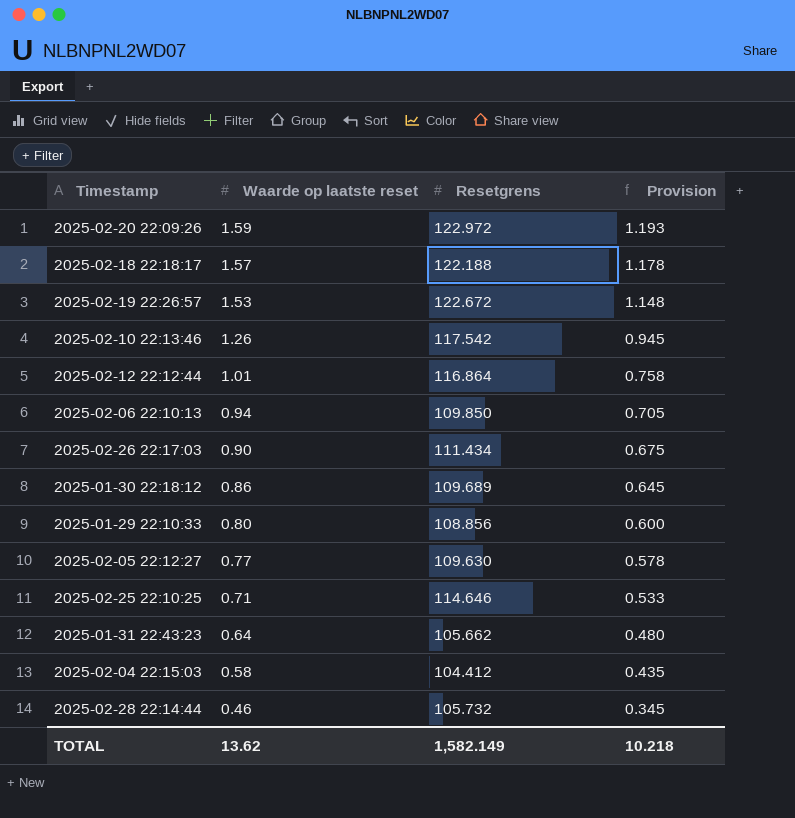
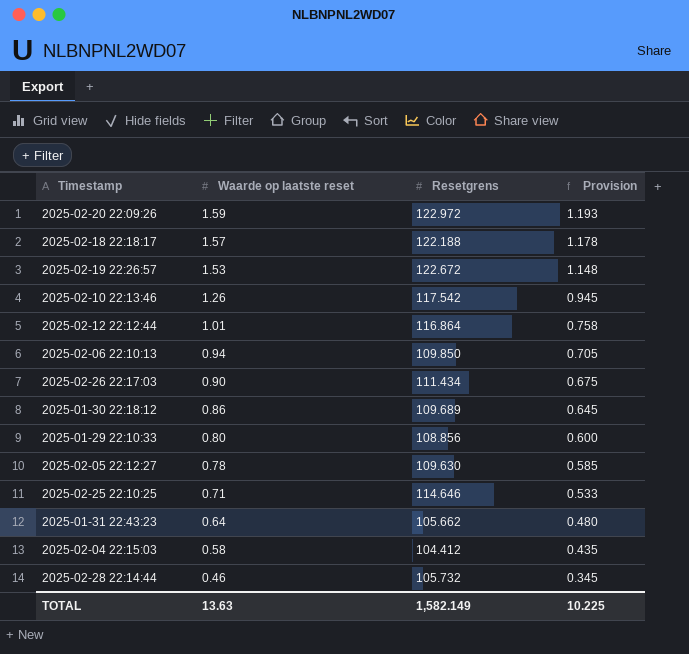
2025-02-05 22:12:27 | Waarde op laatste reset: 0.77 -> 0.78
2025-02-05 22:12:27 | Provision: 0.578 -> 0.585
TOTAL | Waarde op laatste reset: 13.62 -> 13.63
TOTAL | Provision: 10.218 -> 10.225

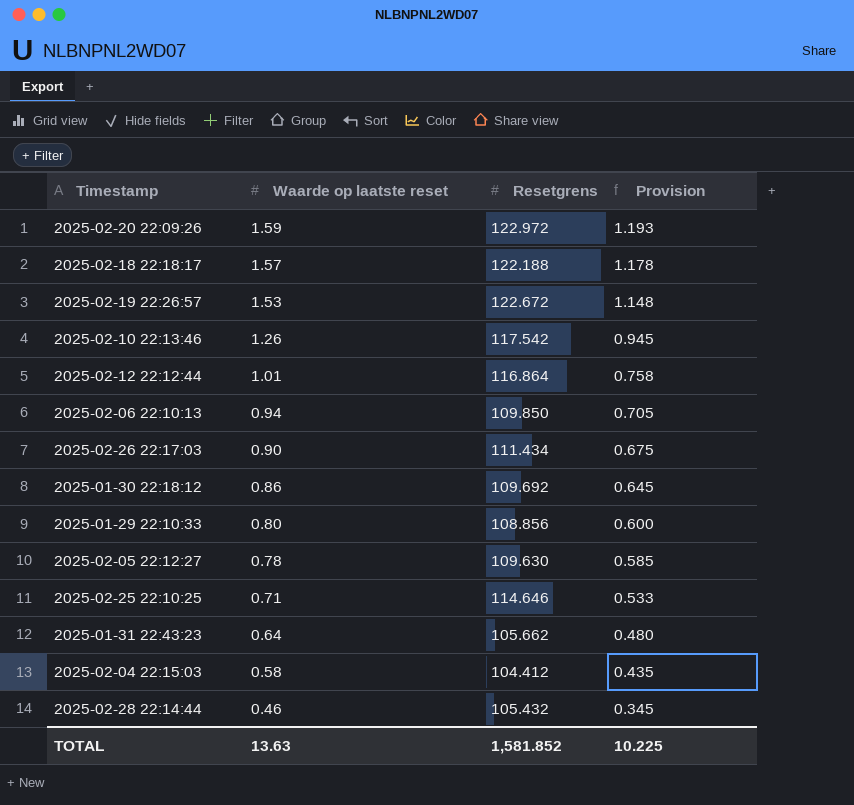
2025-01-30 22:18:12 | Resetgrens: 109.689 -> 109.692
2025-02-28 22:14:44 | Resetgrens: 105.732 -> 105.432
TOTAL | Resetgrens: 1,582.149 -> 1,581.852

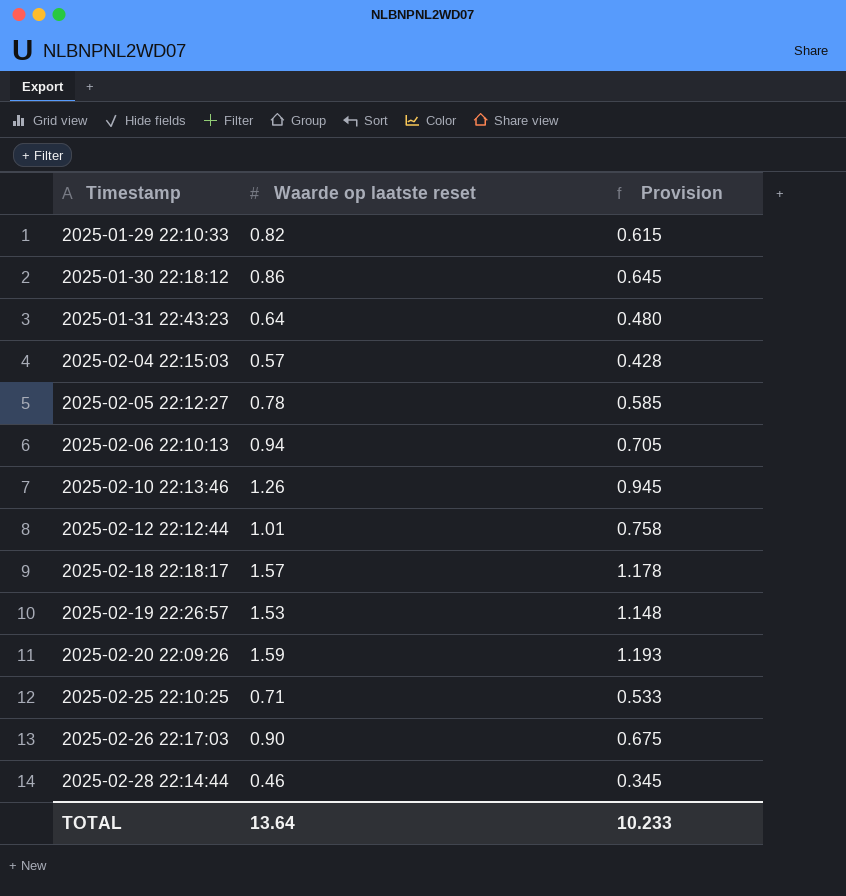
row order: Waarde op laatste reset descending -> Timestamp ascending
column Resetgrens | position: 3 -> none
2025-01-29 22:10:33 | Waarde op laatste reset: 0.80 -> 0.82
2025-01-29 22:10:33 | Provision: 0.600 -> 0.615
2025-02-04 22:15:03 | Waarde op laatste reset: 0.58 -> 0.57
2025-02-04 22:15:03 | Provision: 0.435 -> 0.428
TOTAL | Waarde op laatste reset: 13.63 -> 13.64
TOTAL | Provision: 10.225 -> 10.233

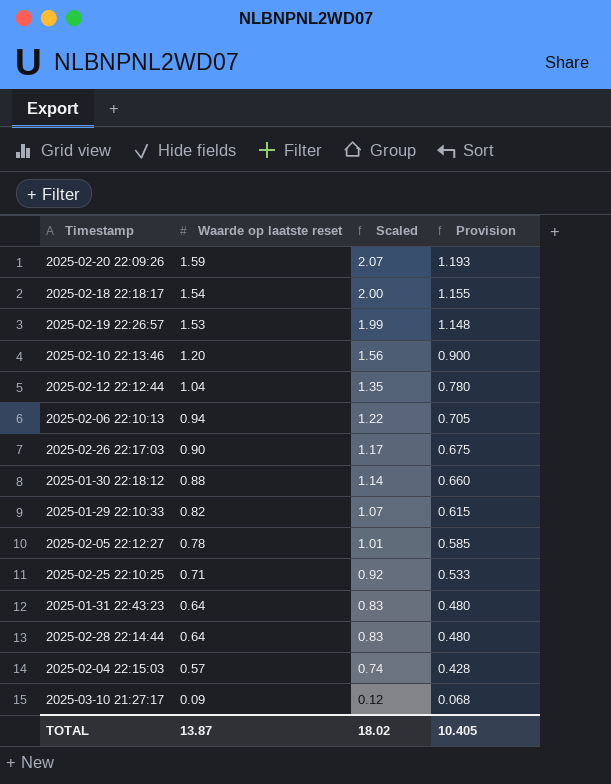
row order: Timestamp ascending -> Waarde op laatste reset descending
column Scaled | formula: none -> [Waarde op laatste reset] * 1.3
2025-02-18 22:18:17 | Waarde op laatste reset: 1.57 -> 1.54
2025-02-18 22:18:17 | Provision: 1.178 -> 1.155
2025-02-10 22:13:46 | Waarde op laatste reset: 1.26 -> 1.20
2025-02-10 22:13:46 | Provision: 0.945 -> 0.900
2025-02-12 22:12:44 | Waarde op laatste reset: 1.01 -> 1.04
2025-02-12 22:12:44 | Provision: 0.758 -> 0.780
2025-01-30 22:18:12 | Waarde op laatste reset: 0.86 -> 0.88
2025-01-30 22:18:12 | Provision: 0.645 -> 0.660
2025-02-28 22:14:44 | Waarde op laatste reset: 0.46 -> 0.64
2025-02-28 22:14:44 | Provision: 0.345 -> 0.480
row 2025-03-10 21:27:17: none -> 0.09 | 0.12 | 0.068
TOTAL | Waarde op laatste reset: 13.64 -> 13.87
TOTAL | Provision: 10.233 -> 10.405

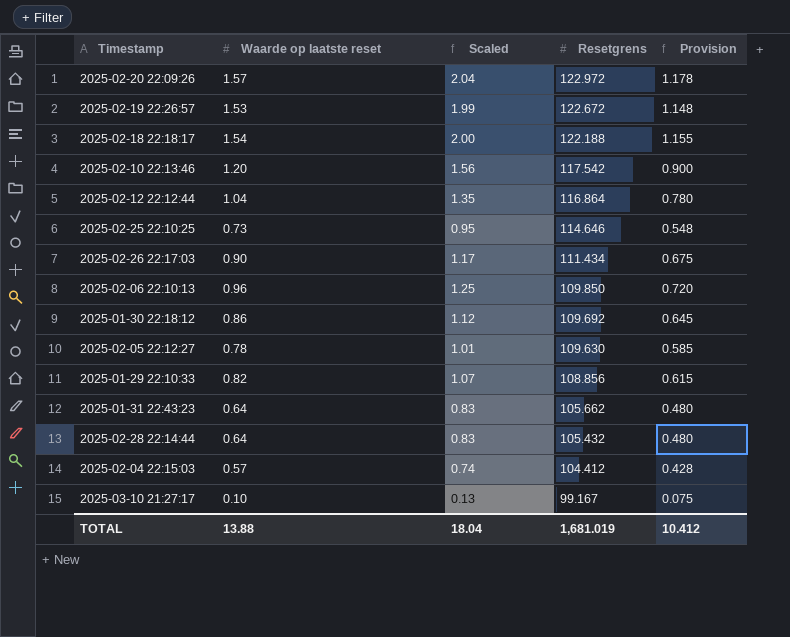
row order: Waarde op laatste reset descending -> Resetgrens descending
column Resetgrens | position: none -> 4
2025-02-20 22:09:26 | Waarde op laatste reset: 1.59 -> 1.57
2025-02-20 22:09:26 | Scaled: 2.07 -> 2.04
2025-02-20 22:09:26 | Provision: 1.193 -> 1.178
2025-02-25 22:10:25 | Waarde op laatste reset: 0.71 -> 0.73
2025-02-25 22:10:25 | Scaled: 0.92 -> 0.95
2025-02-25 22:10:25 | Provision: 0.533 -> 0.548
2025-02-06 22:10:13 | Waarde op laatste reset: 0.94 -> 0.96
2025-02-06 22:10:13 | Scaled: 1.22 -> 1.25
2025-02-06 22:10:13 | Provision: 0.705 -> 0.720
2025-01-30 22:18:12 | Waarde op laatste reset: 0.88 -> 0.86
2025-01-30 22:18:12 | Scaled: 1.14 -> 1.12
2025-01-30 22:18:12 | Provision: 0.660 -> 0.645
2025-03-10 21:27:17 | Waarde op laatste reset: 0.09 -> 0.10
2025-03-10 21:27:17 | Scaled: 0.12 -> 0.13
2025-03-10 21:27:17 | Provision: 0.068 -> 0.075
TOTAL | Waarde op laatste reset: 13.87 -> 13.88
TOTAL | Scaled: 18.02 -> 18.04
TOTAL | Provision: 10.405 -> 10.412

